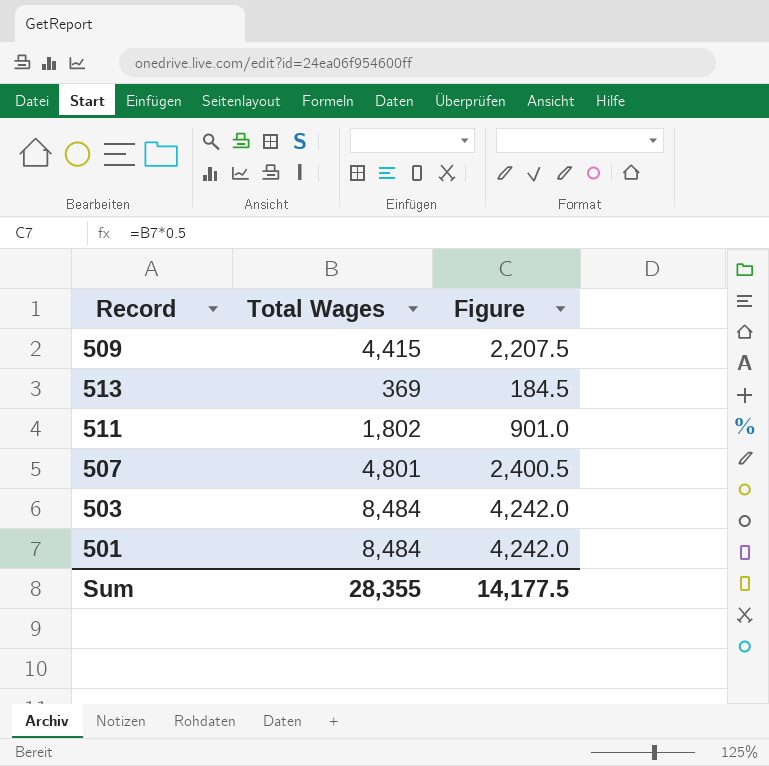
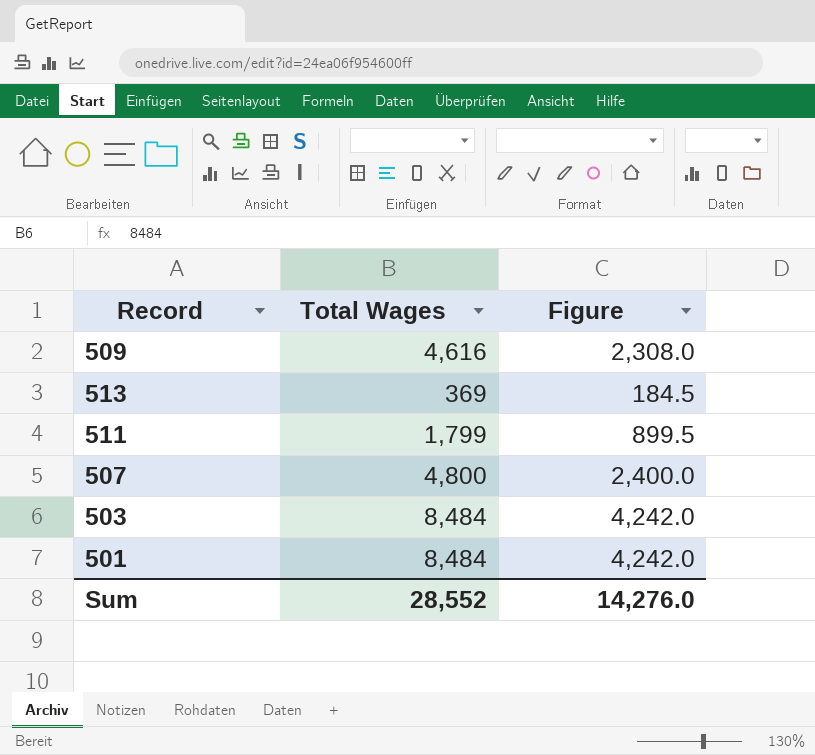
509 | Total Wages: 4,415 -> 4,616
509 | Figure: 2,207.5 -> 2,308.0
511 | Total Wages: 1,802 -> 1,799
511 | Figure: 901.0 -> 899.5
507 | Total Wages: 4,801 -> 4,800
507 | Figure: 2,400.5 -> 2,400.0
Sum | Total Wages: 28,355 -> 28,552
Sum | Figure: 14,177.5 -> 14,276.0

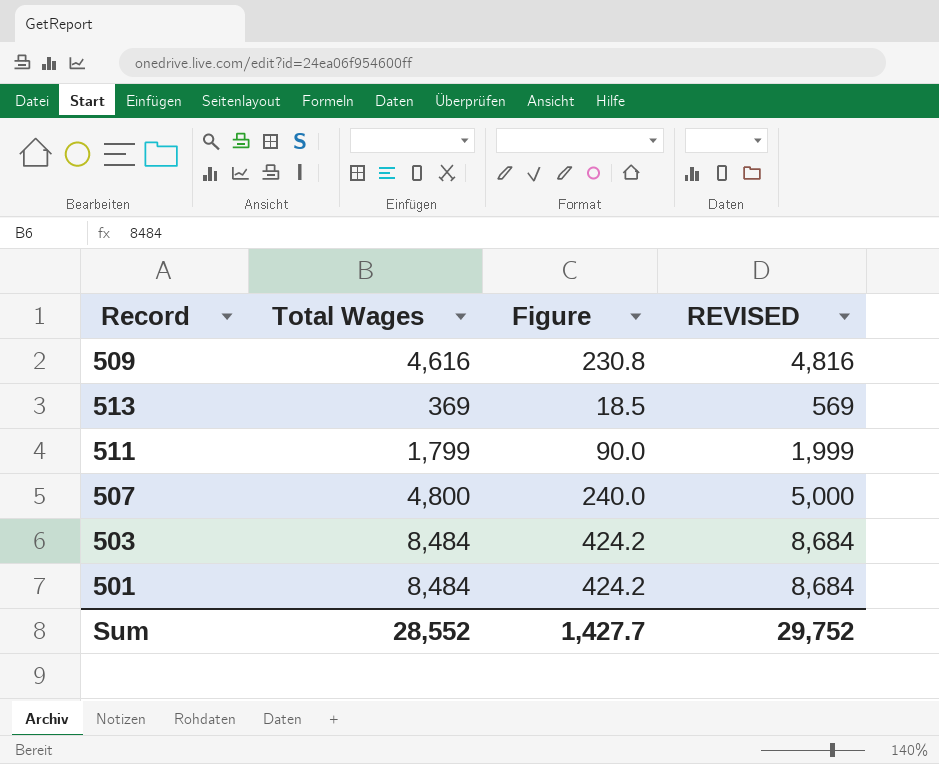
column Figure | formula: [Total Wages] * 0.5 -> [Total Wages] * 0.05
column REVISED | formula: none -> [Total Wages] + 200
Sum | Figure: 14,276.0 -> 1,427.7

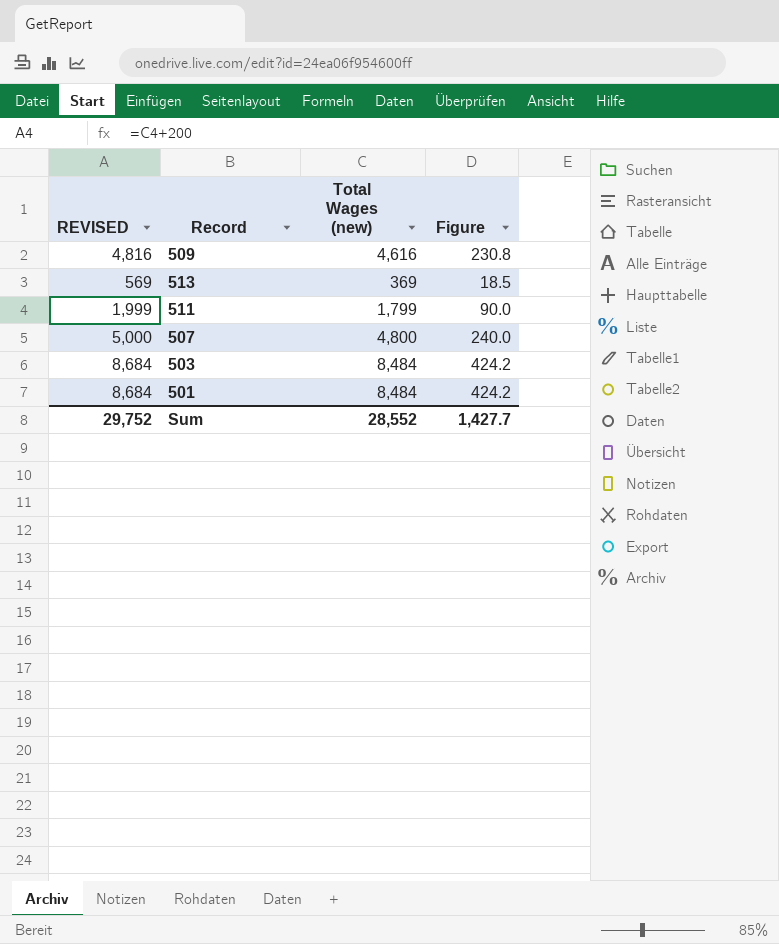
column REVISED | position: 4 -> 1
column name: Total Wages -> Total Wages (new)

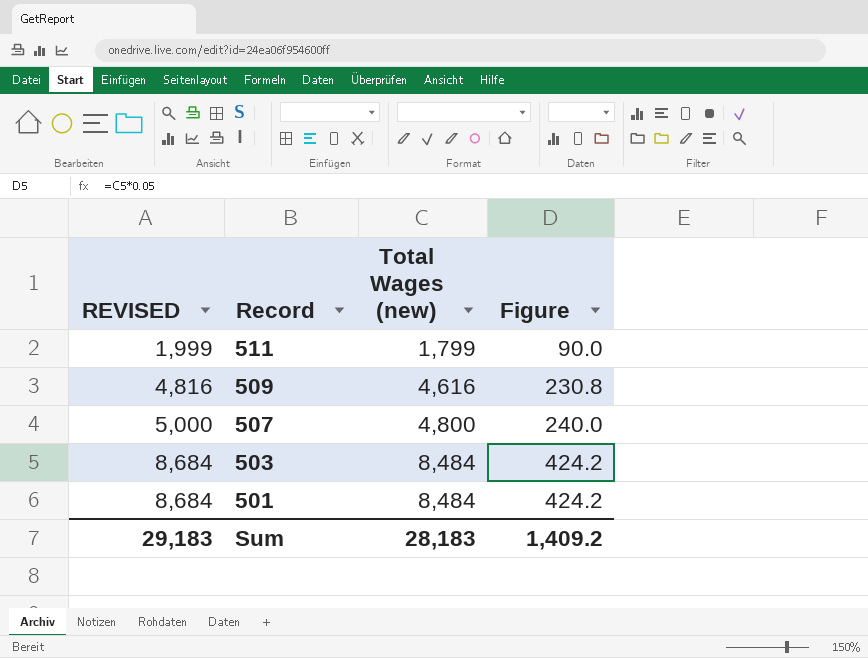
row order: none -> REVISED ascending
row 513: 569 | 369 | 18.5 -> none
Sum | REVISED: 29,752 -> 29,183
Sum | Total Wages (new): 28,552 -> 28,183
Sum | Figure: 1,427.7 -> 1,409.2

